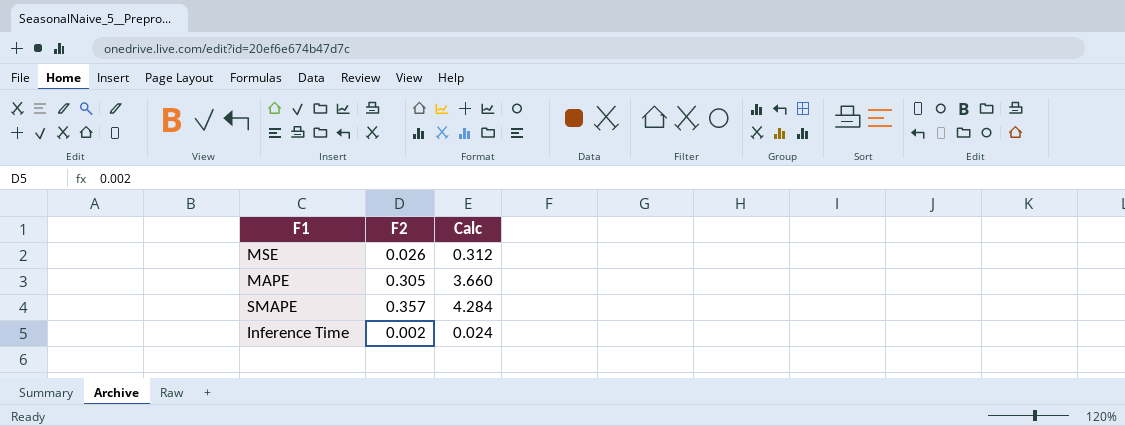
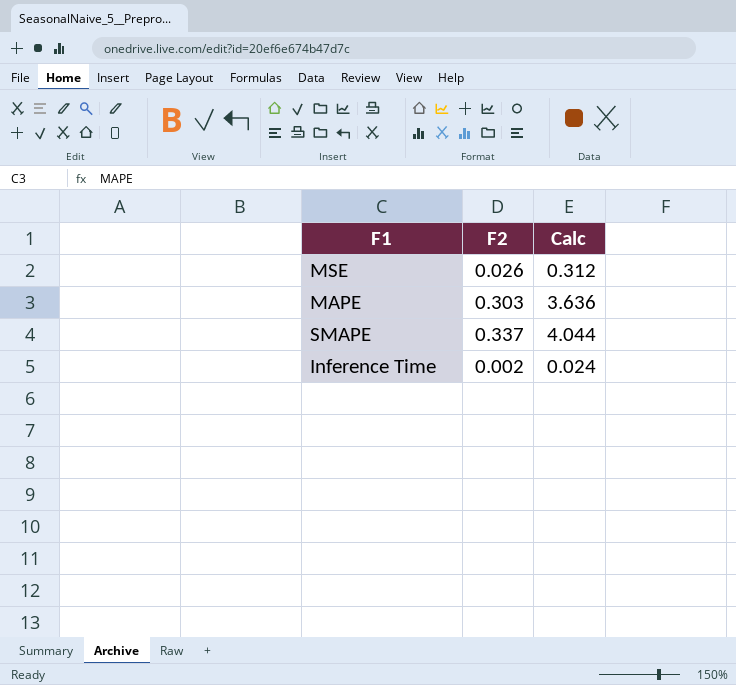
MAPE | F2: 0.305 -> 0.303
MAPE | Calc: 3.660 -> 3.636
SMAPE | F2: 0.357 -> 0.337
SMAPE | Calc: 4.284 -> 4.044

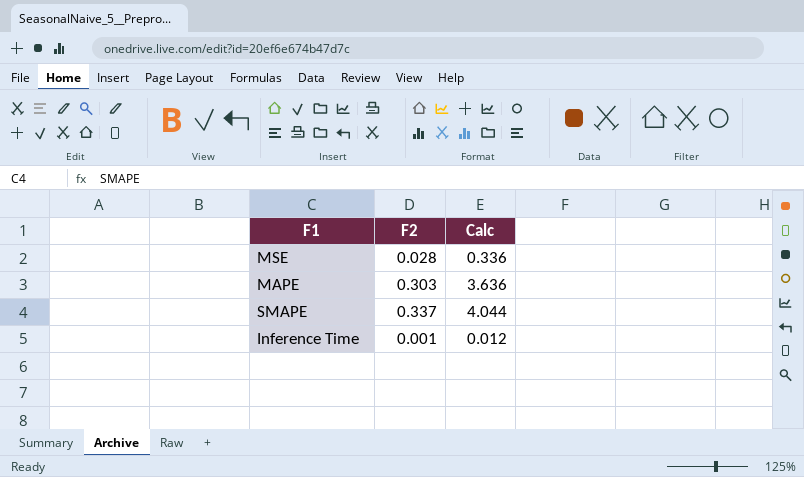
MSE | F2: 0.026 -> 0.028
MSE | Calc: 0.312 -> 0.336
Inference Time | F2: 0.002 -> 0.001
Inference Time | Calc: 0.024 -> 0.012

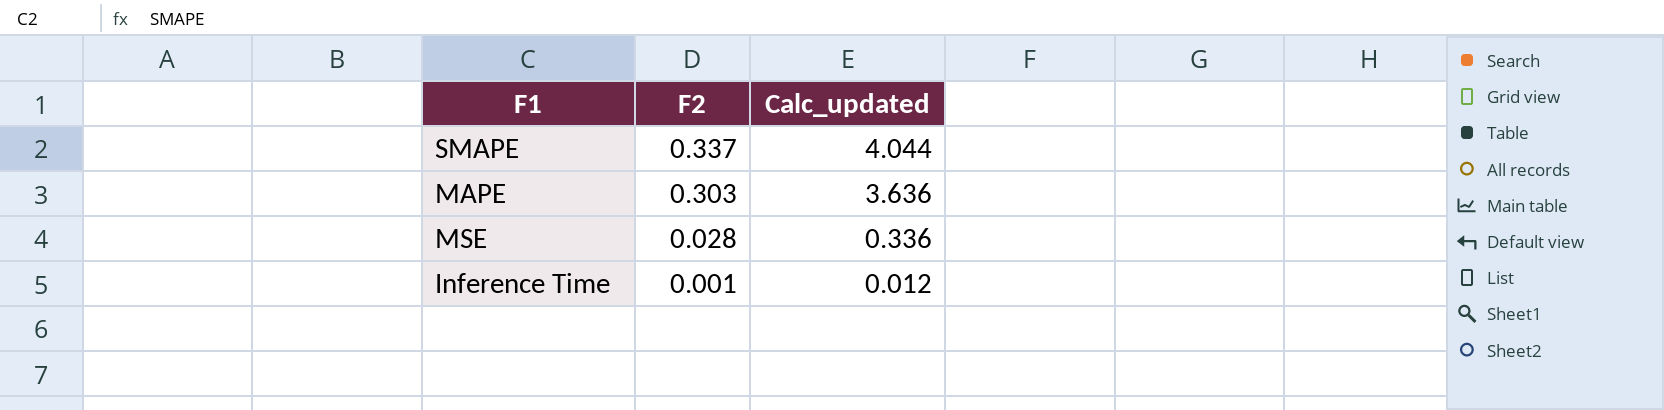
row order: none -> F2 descending
column name: Calc -> Calc_updated

